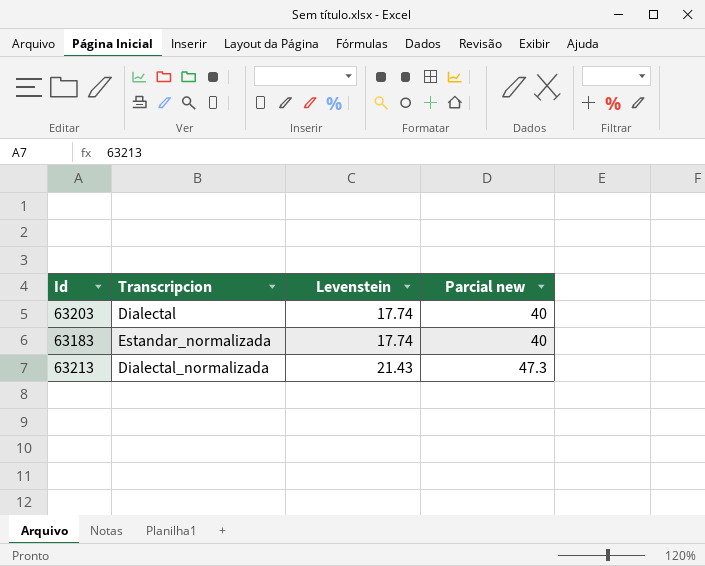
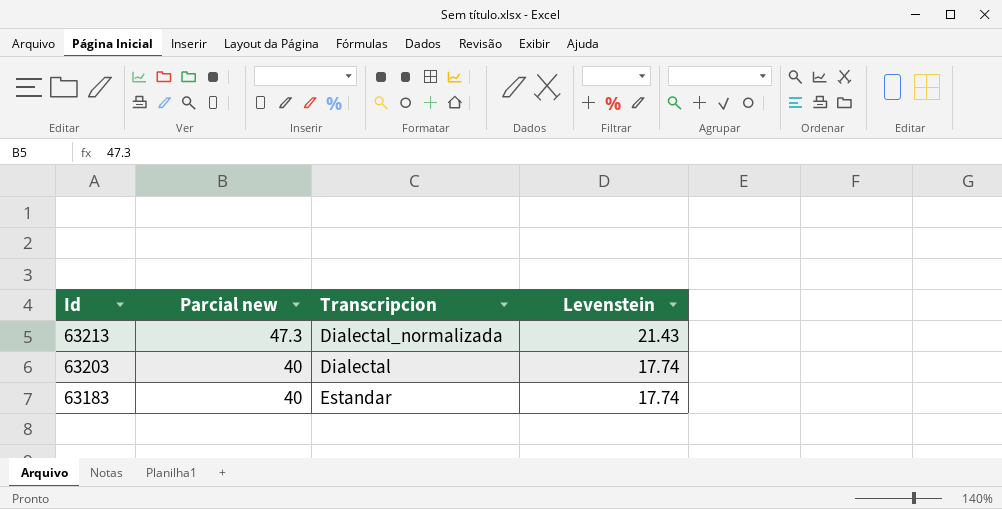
row order: Levenstein ascending -> Id descending
column Parcial new | position: 4 -> 2
63183 | Transcripcion: Estandar_normalizada -> Estandar

